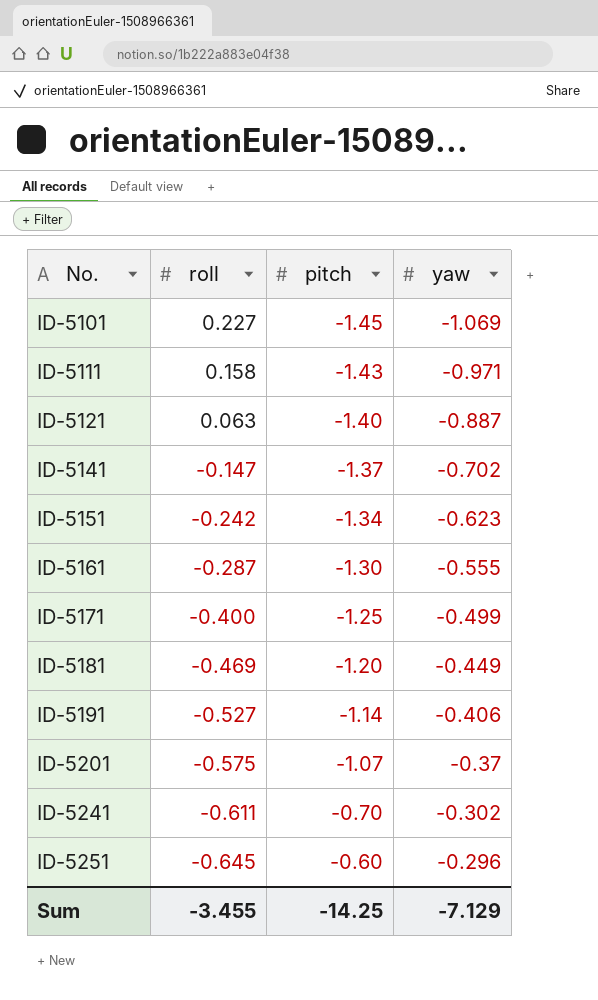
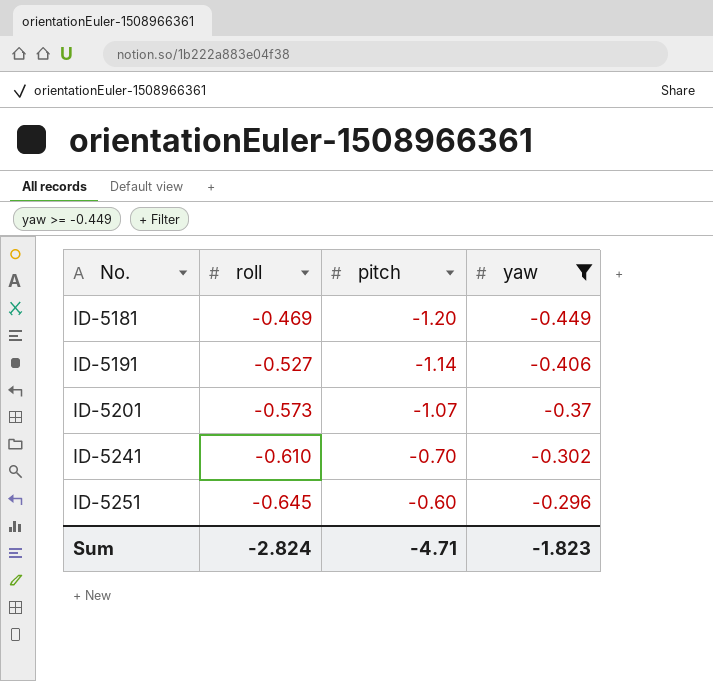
filter: none -> yaw >= -0.449
ID-5201 | roll: -0.575 -> -0.573
ID-5241 | roll: -0.611 -> -0.610
Sum | roll: -3.455 -> -2.824
Sum | pitch: -14.25 -> -4.71
Sum | yaw: -7.129 -> -1.823

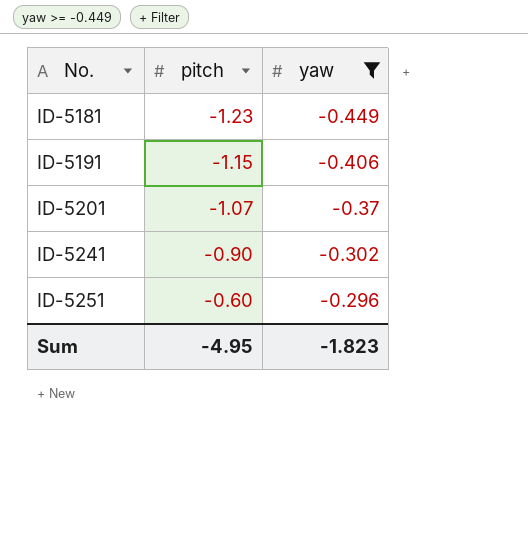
column roll | position: 2 -> none
ID-5181 | pitch: -1.20 -> -1.23
ID-5191 | pitch: -1.14 -> -1.15
ID-5241 | pitch: -0.70 -> -0.90
Sum | pitch: -4.71 -> -4.95

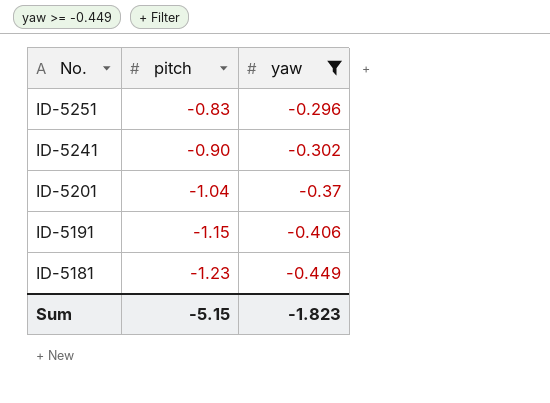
row order: No. ascending -> No. descending
ID-5251 | pitch: -0.60 -> -0.83
ID-5201 | pitch: -1.07 -> -1.04
Sum | pitch: -4.95 -> -5.15

